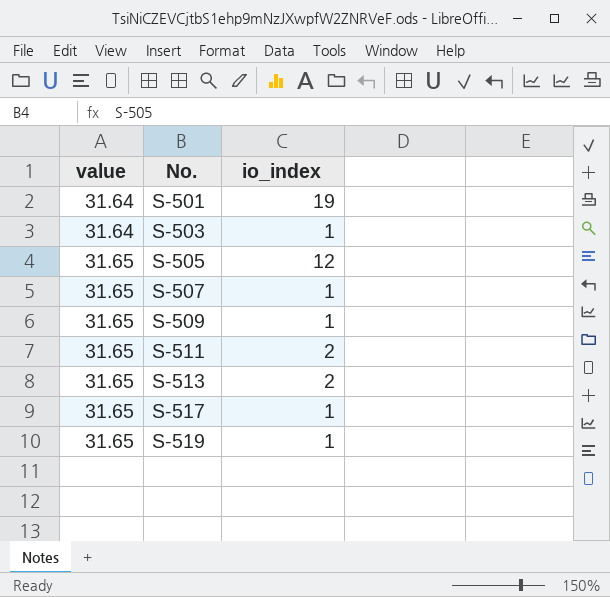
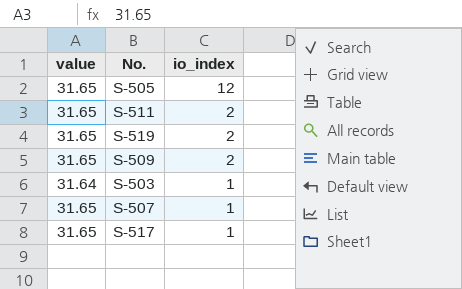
row order: value ascending -> io_index descending
row S-501: 31.64 | 19 -> none
row S-513: 31.65 | 2 -> none
S-519 | io_index: 1 -> 2
S-509 | io_index: 1 -> 2

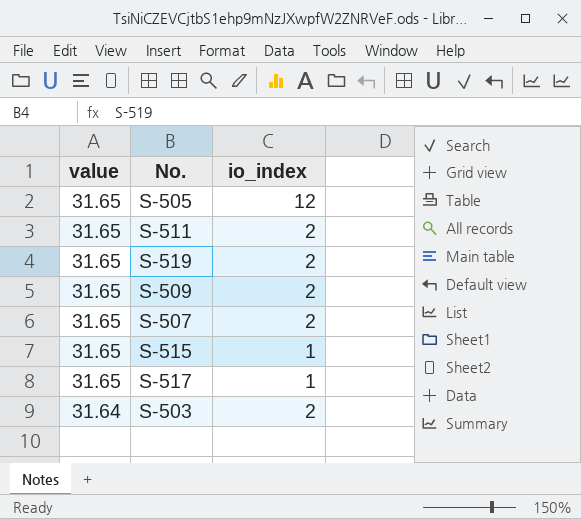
row order: io_index descending -> value descending
S-507 | io_index: 1 -> 2
row S-515: none -> 31.65 | 1
S-503 | io_index: 1 -> 2

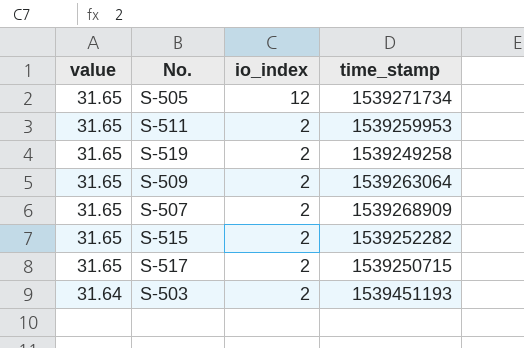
column time_stamp | position: none -> 4
S-515 | io_index: 1 -> 2
S-517 | io_index: 1 -> 2

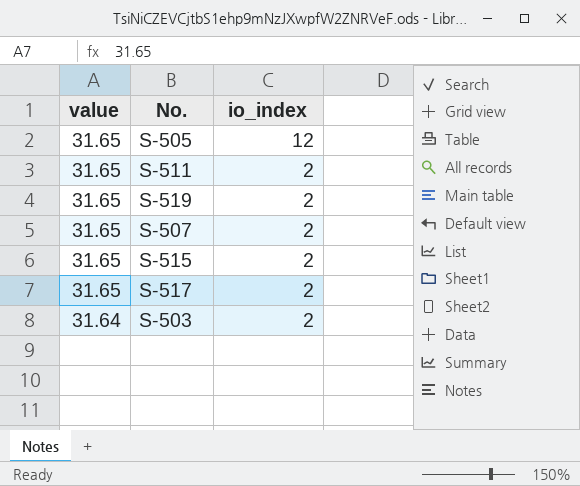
column time_stamp | position: 4 -> none
row S-509: 31.65 | 2 | 1539263064 -> none

